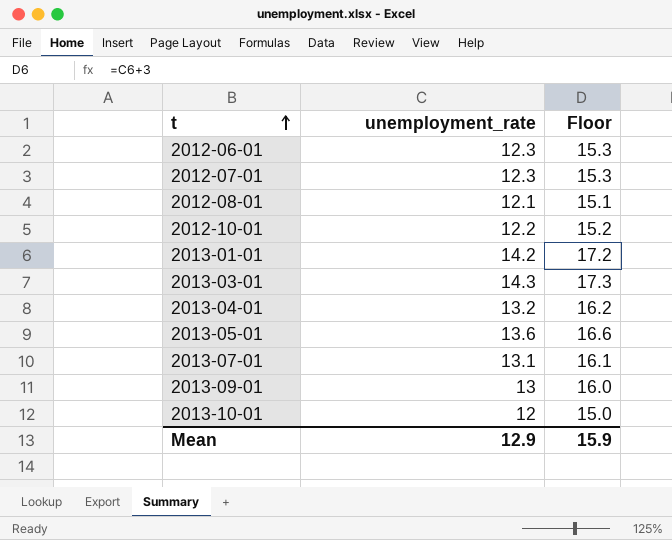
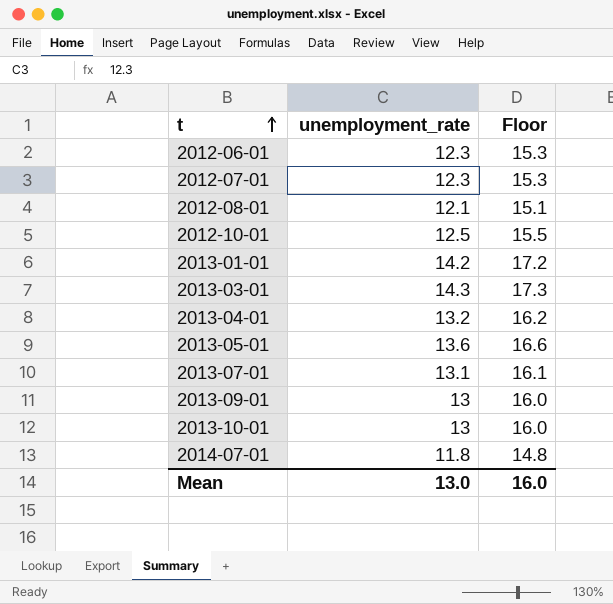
2012-10-01 | unemployment_rate: 12.2 -> 12.5
2012-10-01 | Floor: 15.2 -> 15.5
2013-10-01 | unemployment_rate: 12 -> 13
2013-10-01 | Floor: 15.0 -> 16.0
row 2014-07-01: none -> 11.8 | 14.8
Mean | unemployment_rate: 12.9 -> 13.0
Mean | Floor: 15.9 -> 16.0

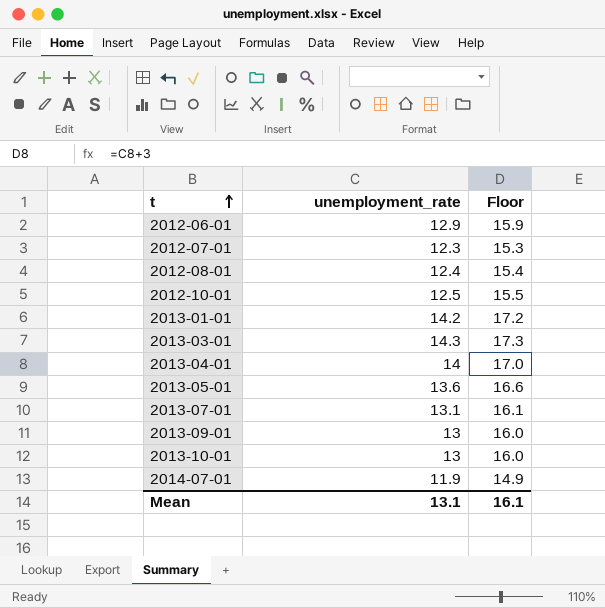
2012-06-01 | unemployment_rate: 12.3 -> 12.9
2012-06-01 | Floor: 15.3 -> 15.9
2012-08-01 | unemployment_rate: 12.1 -> 12.4
2012-08-01 | Floor: 15.1 -> 15.4
2013-04-01 | unemployment_rate: 13.2 -> 14
2013-04-01 | Floor: 16.2 -> 17.0
2014-07-01 | unemployment_rate: 11.8 -> 11.9
2014-07-01 | Floor: 14.8 -> 14.9
Mean | unemployment_rate: 13.0 -> 13.1
Mean | Floor: 16.0 -> 16.1

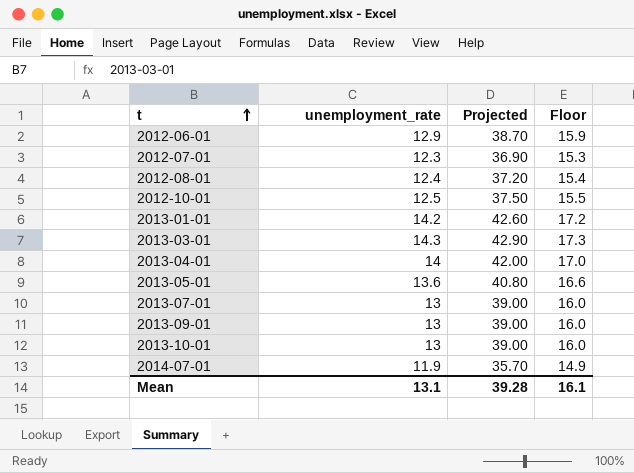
column Projected | formula: none -> [unemployment_rate] * 3
2013-07-01 | unemployment_rate: 13.1 -> 13
2013-07-01 | Floor: 16.1 -> 16.0

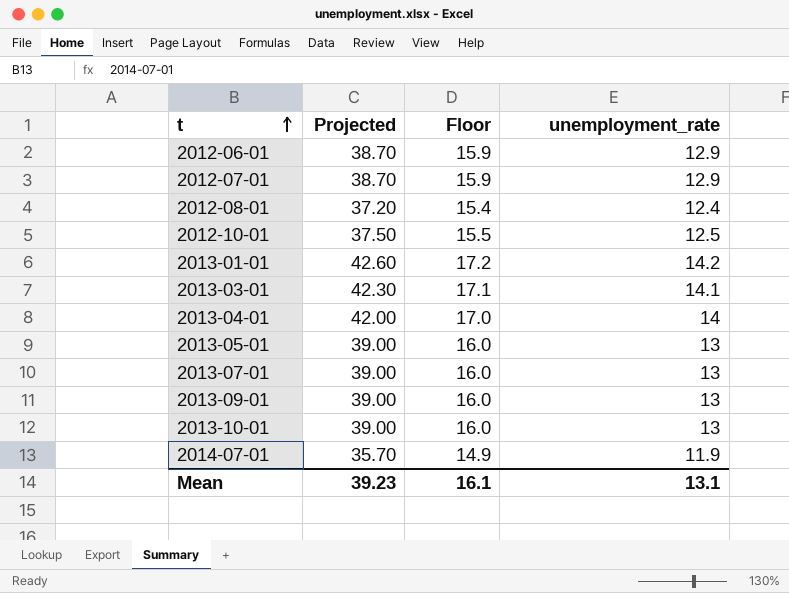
column unemployment_rate | position: 2 -> 4
2012-07-01 | Projected: 36.90 -> 38.70
2012-07-01 | Floor: 15.3 -> 15.9
2012-07-01 | unemployment_rate: 12.3 -> 12.9
2013-03-01 | Projected: 42.90 -> 42.30
2013-03-01 | Floor: 17.3 -> 17.1
2013-03-01 | unemployment_rate: 14.3 -> 14.1
2013-05-01 | Projected: 40.80 -> 39.00
2013-05-01 | Floor: 16.6 -> 16.0
2013-05-01 | unemployment_rate: 13.6 -> 13
Mean | Projected: 39.28 -> 39.23

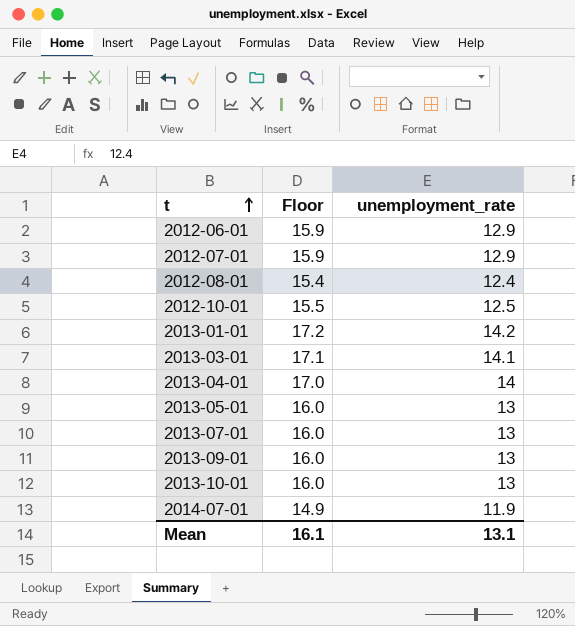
column Projected | formula: [unemployment_rate] * 3 -> none

